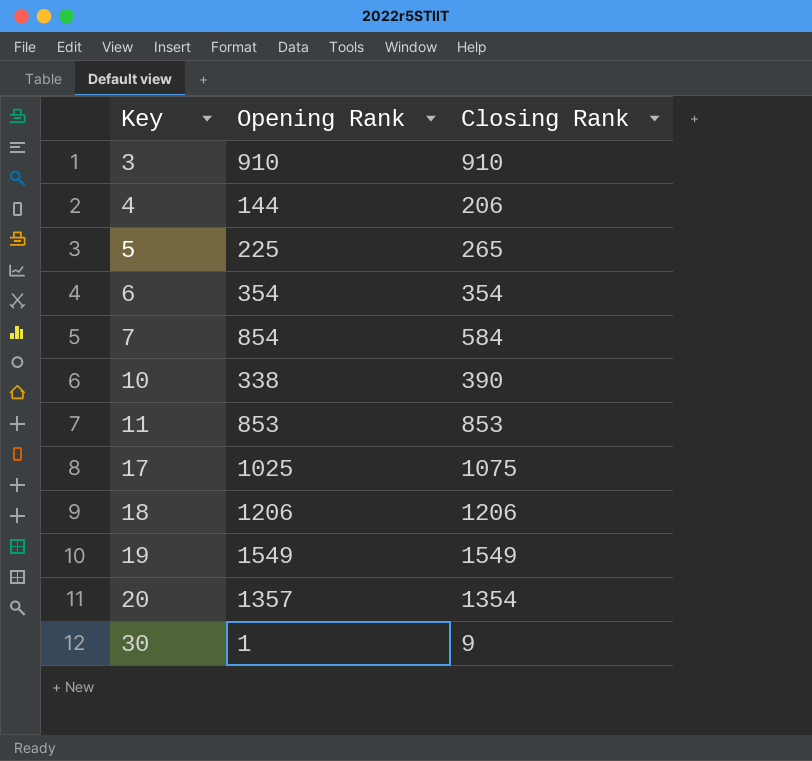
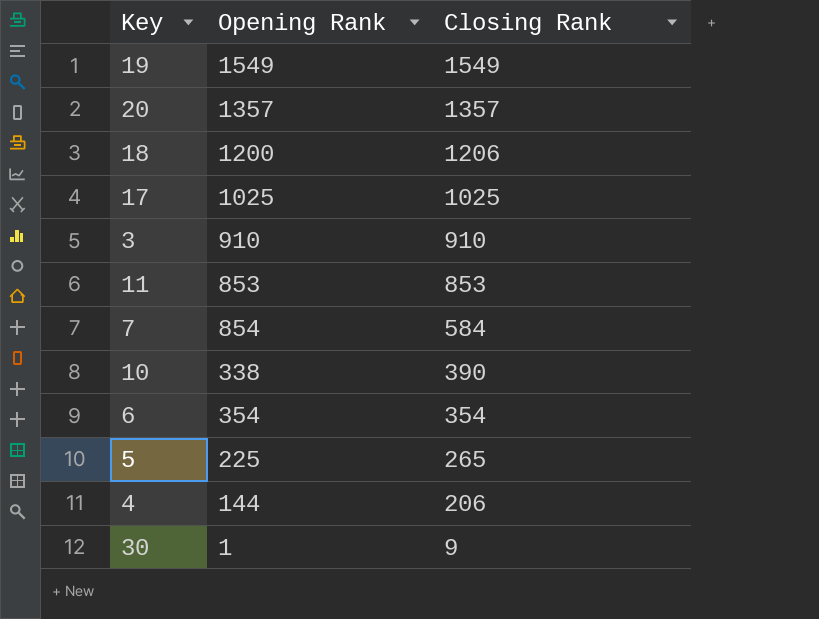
row order: Key ascending -> Closing Rank descending
20 | Closing Rank: 1354 -> 1357
18 | Opening Rank: 1206 -> 1200
17 | Closing Rank: 1075 -> 1025

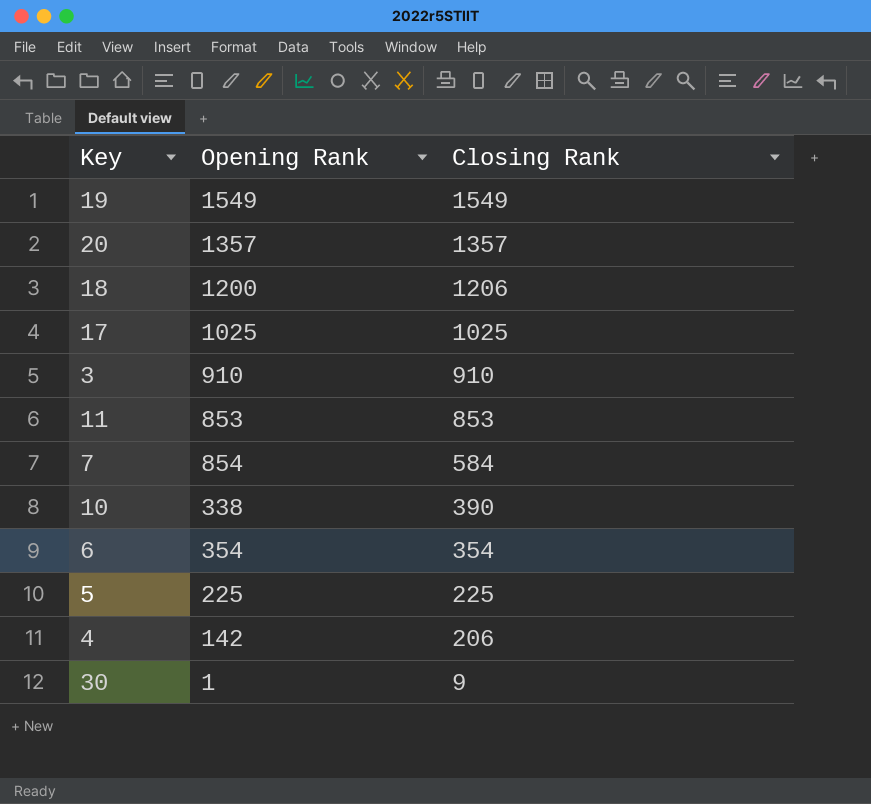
5 | Closing Rank: 265 -> 225
4 | Opening Rank: 144 -> 142

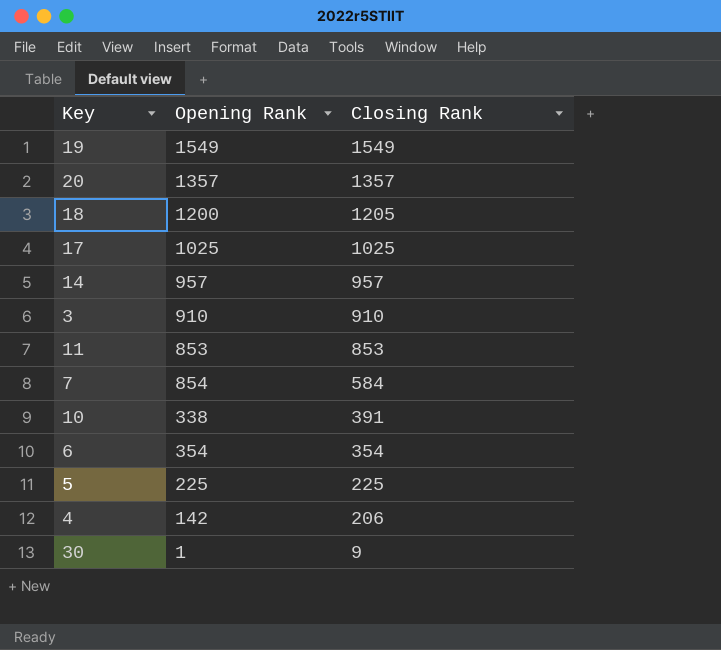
18 | Closing Rank: 1206 -> 1205
row 14: none -> 957 | 957
10 | Closing Rank: 390 -> 391

